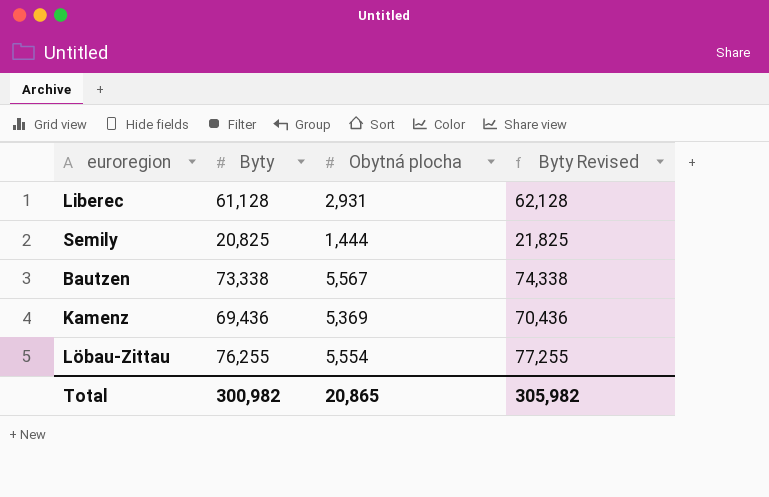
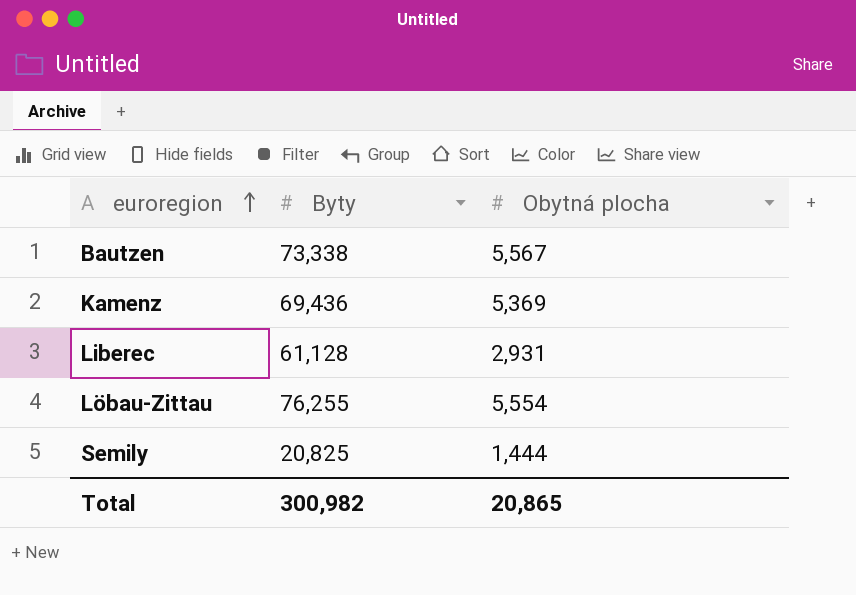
row order: none -> euroregion ascending
column Byty Revised | formula: [Byty] + 1000 -> none

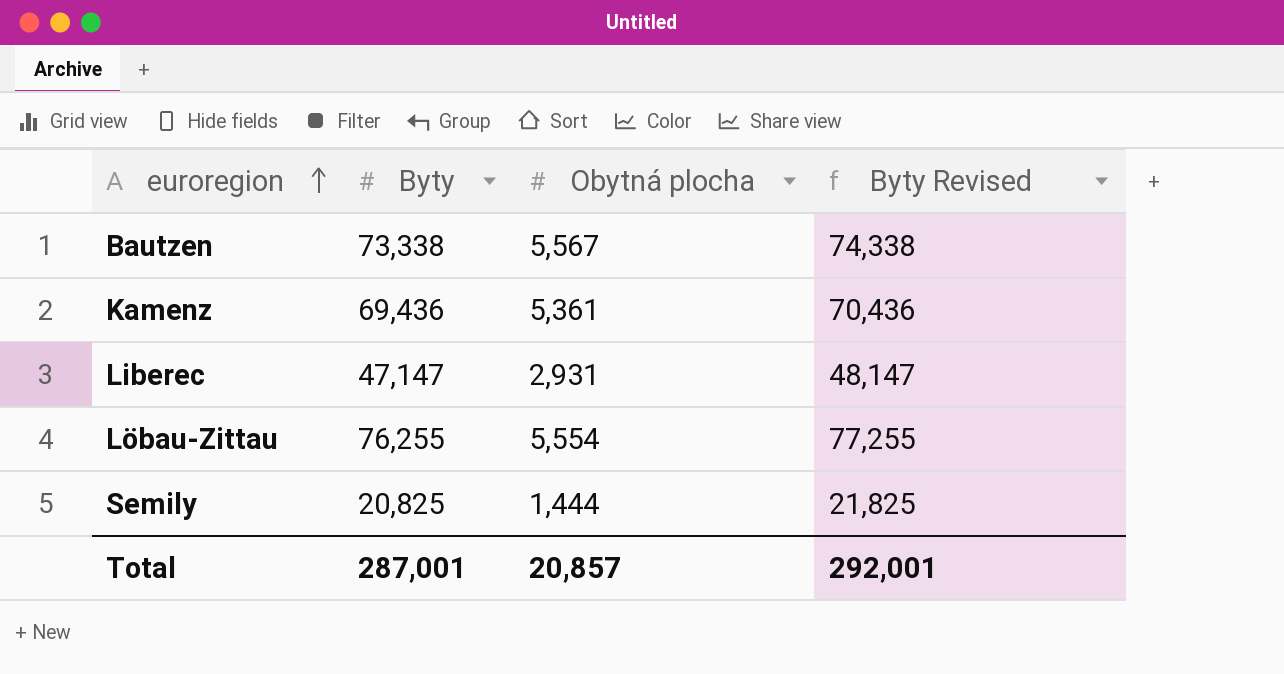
column Byty Revised | formula: none -> [Byty] + 1000
Kamenz | Obytná plocha: 5,369 -> 5,361
Liberec | Byty: 61,128 -> 47,147
Total | Byty: 300,982 -> 287,001
Total | Obytná plocha: 20,865 -> 20,857

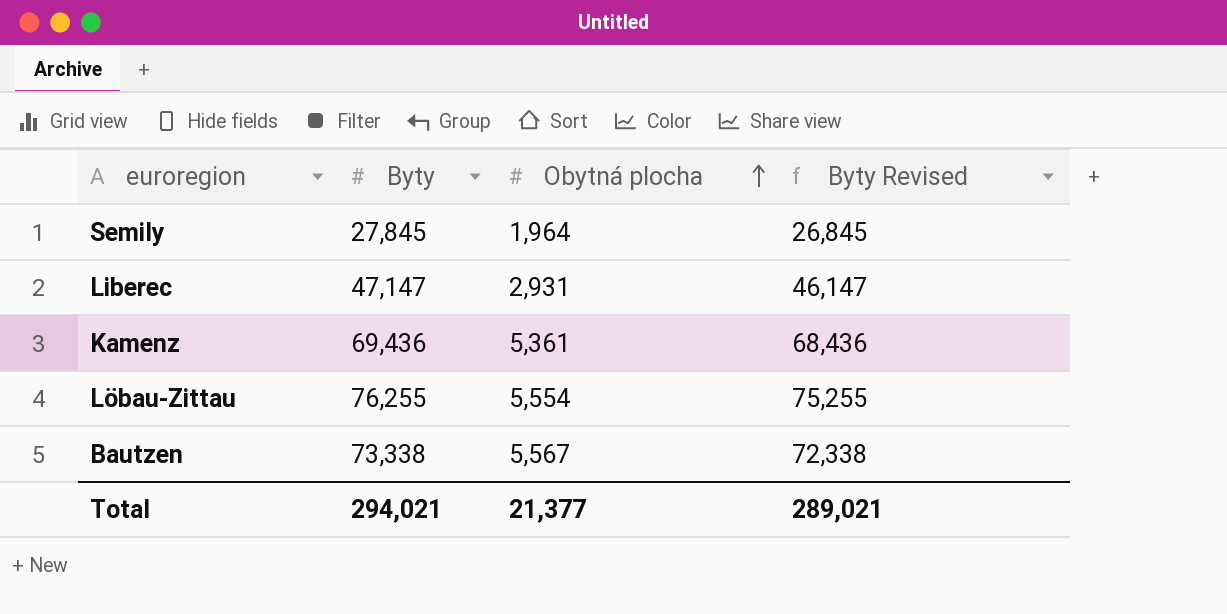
row order: euroregion ascending -> Obytná plocha ascending
column Byty Revised | formula: [Byty] + 1000 -> [Byty] - 1000
Semily | Byty: 20,825 -> 27,845
Semily | Obytná plocha: 1,444 -> 1,964
Total | Byty: 287,001 -> 294,021
Total | Obytná plocha: 20,857 -> 21,377
Total | Byty Revised: 292,001 -> 289,021

